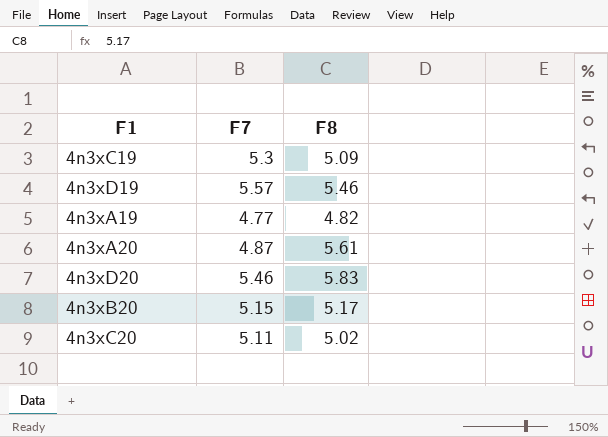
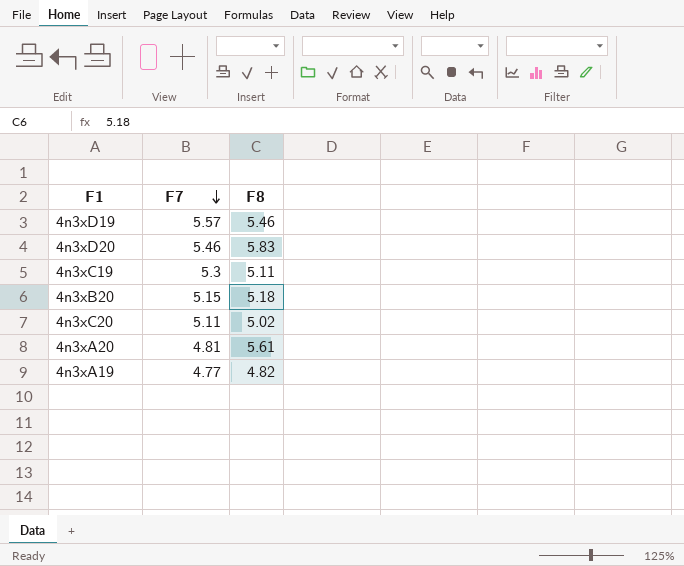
row order: none -> F7 descending
4n3xC19 | F8: 5.09 -> 5.11
4n3xB20 | F8: 5.17 -> 5.18
4n3xA20 | F7: 4.87 -> 4.81

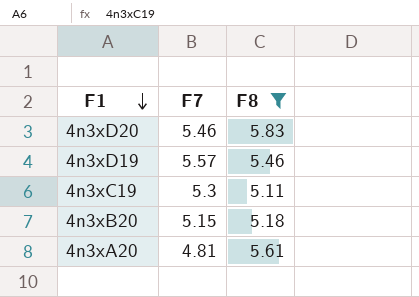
filter: none -> F8 >= 5.11
row order: F7 descending -> F1 descending

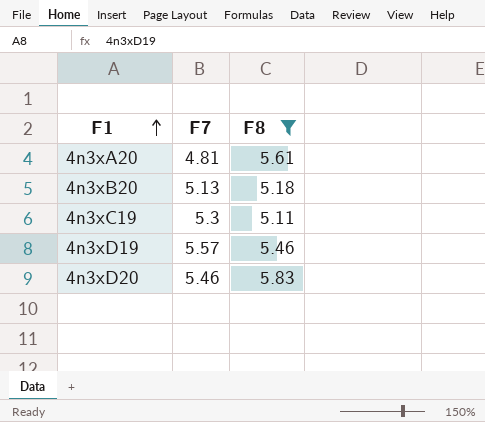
row order: F1 descending -> F1 ascending
4n3xB20 | F7: 5.15 -> 5.13

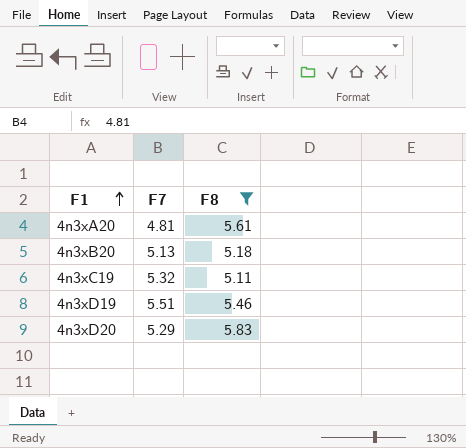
4n3xC19 | F7: 5.3 -> 5.32
4n3xD19 | F7: 5.57 -> 5.51
4n3xD20 | F7: 5.46 -> 5.29

